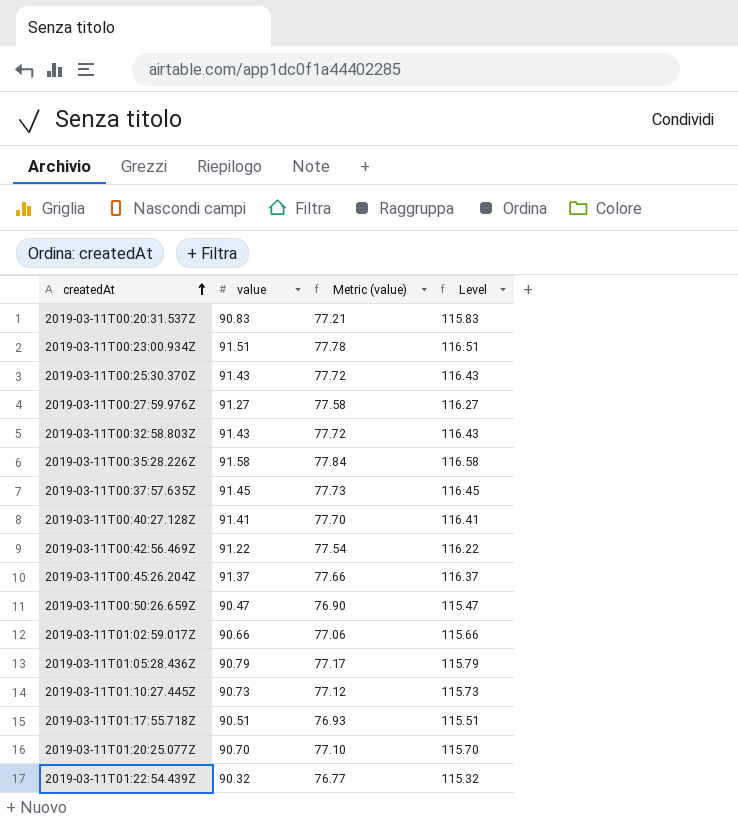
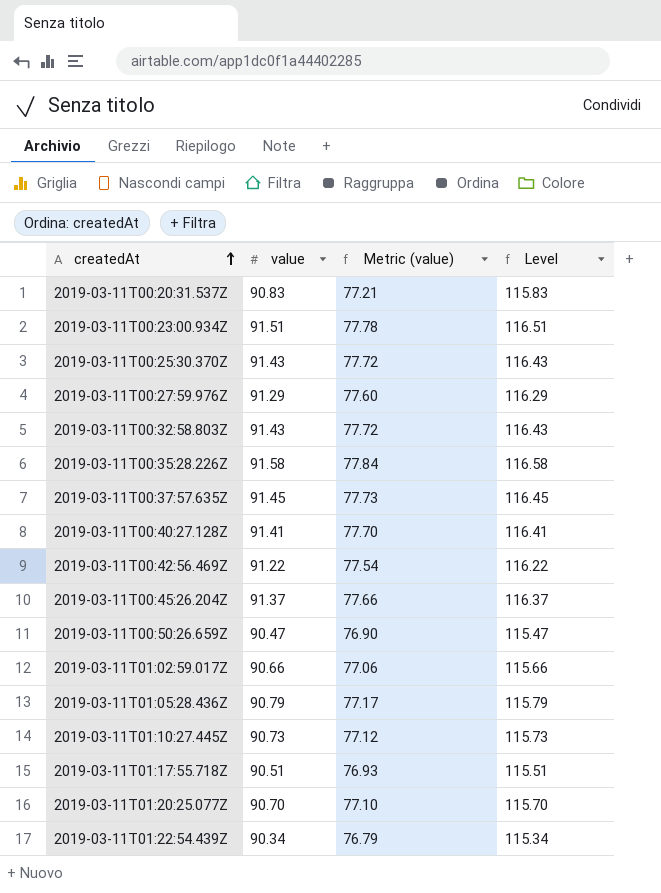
2019-03-11T00:27:59.976Z | value: 91.27 -> 91.29
2019-03-11T00:27:59.976Z | Metric (value): 77.58 -> 77.60
2019-03-11T00:27:59.976Z | Level: 116.27 -> 116.29
2019-03-11T01:22:54.439Z | value: 90.32 -> 90.34
2019-03-11T01:22:54.439Z | Metric (value): 76.77 -> 76.79
2019-03-11T01:22:54.439Z | Level: 115.32 -> 115.34

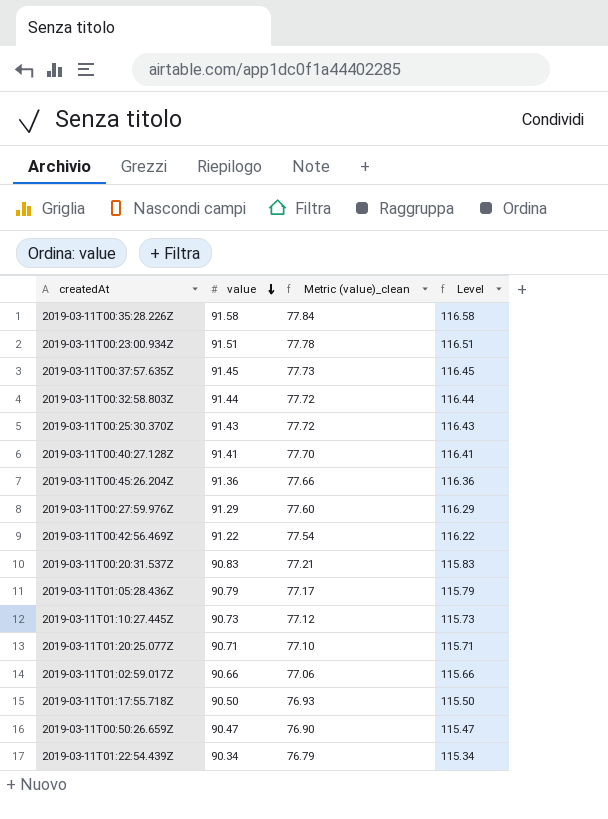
row order: createdAt ascending -> value descending
column name: Metric (value) -> Metric (value)_clean
2019-03-11T00:32:58.803Z | value: 91.43 -> 91.44
2019-03-11T00:32:58.803Z | Level: 116.43 -> 116.44
2019-03-11T00:45:26.204Z | value: 91.37 -> 91.36
2019-03-11T00:45:26.204Z | Level: 116.37 -> 116.36
2019-03-11T01:20:25.077Z | value: 90.70 -> 90.71
2019-03-11T01:20:25.077Z | Level: 115.70 -> 115.71
2019-03-11T01:17:55.718Z | value: 90.51 -> 90.50
2019-03-11T01:17:55.718Z | Level: 115.51 -> 115.50

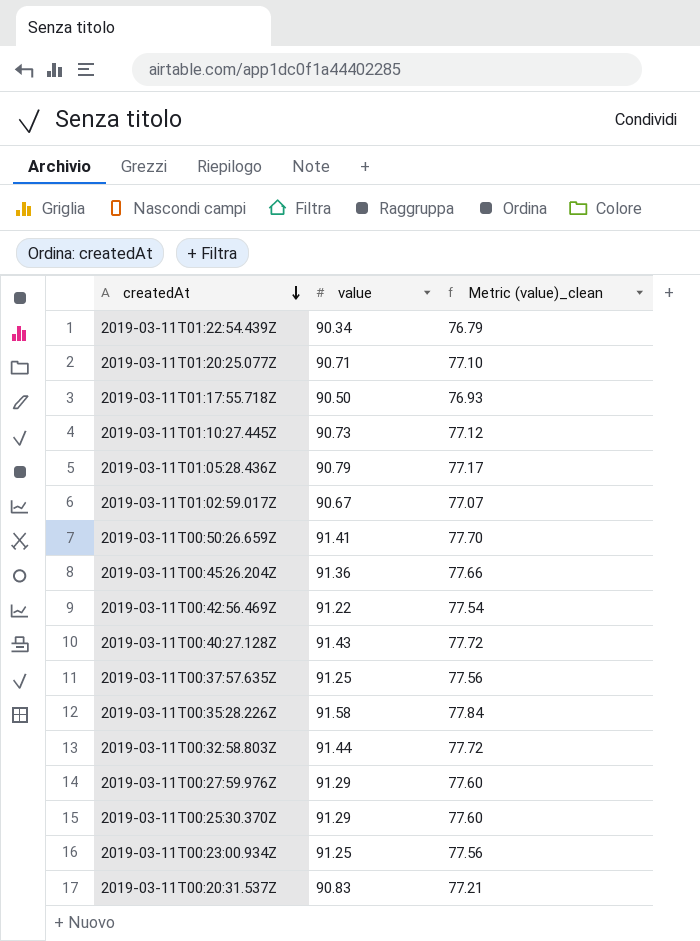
row order: value descending -> createdAt descending
column Level | formula: [value] + 25 -> none
2019-03-11T01:02:59.017Z | value: 90.66 -> 90.67
2019-03-11T01:02:59.017Z | Metric (value)_clean: 77.06 -> 77.07
2019-03-11T00:50:26.659Z | value: 90.47 -> 91.41
2019-03-11T00:50:26.659Z | Metric (value)_clean: 76.90 -> 77.70
2019-03-11T00:40:27.128Z | value: 91.41 -> 91.43
2019-03-11T00:40:27.128Z | Metric (value)_clean: 77.70 -> 77.72
2019-03-11T00:37:57.635Z | value: 91.45 -> 91.25
2019-03-11T00:37:57.635Z | Metric (value)_clean: 77.73 -> 77.56
2019-03-11T00:25:30.370Z | value: 91.43 -> 91.29
2019-03-11T00:25:30.370Z | Metric (value)_clean: 77.72 -> 77.60
2019-03-11T00:23:00.934Z | value: 91.51 -> 91.25
2019-03-11T00:23:00.934Z | Metric (value)_clean: 77.78 -> 77.56

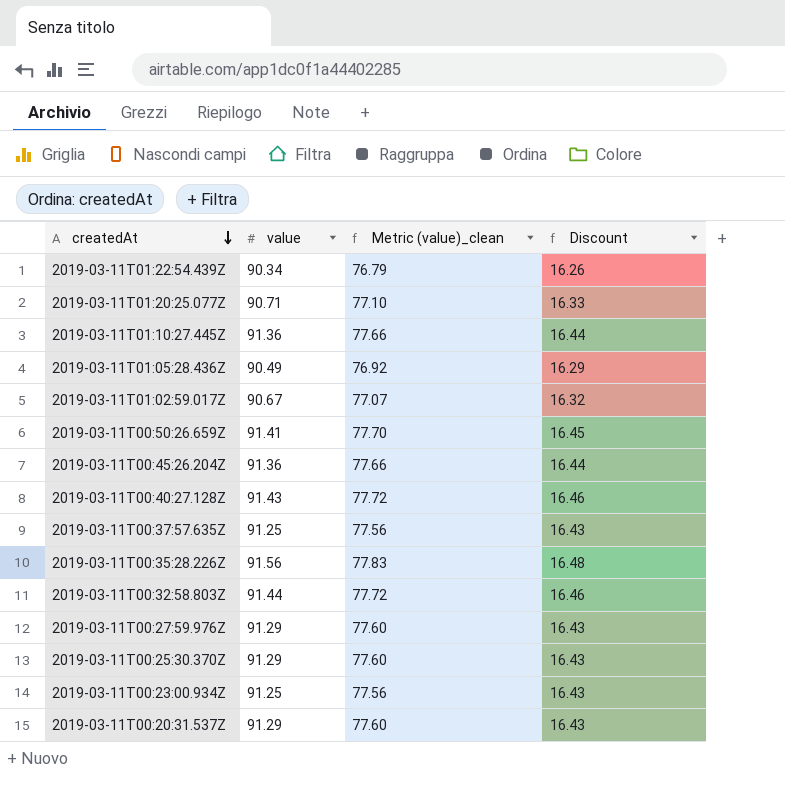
column Discount | formula: none -> [value] * 0.18
row 2019-03-11T01:17:55.718Z: 90.50 | 76.93 -> none
row 2019-03-11T00:42:56.469Z: 91.22 | 77.54 -> none
2019-03-11T01:10:27.445Z | value: 90.73 -> 91.36
2019-03-11T01:10:27.445Z | Metric (value)_clean: 77.12 -> 77.66
2019-03-11T01:05:28.436Z | value: 90.79 -> 90.49
2019-03-11T01:05:28.436Z | Metric (value)_clean: 77.17 -> 76.92
2019-03-11T00:35:28.226Z | value: 91.58 -> 91.56
2019-03-11T00:35:28.226Z | Metric (value)_clean: 77.84 -> 77.83
2019-03-11T00:20:31.537Z | value: 90.83 -> 91.29
2019-03-11T00:20:31.537Z | Metric (value)_clean: 77.21 -> 77.60

